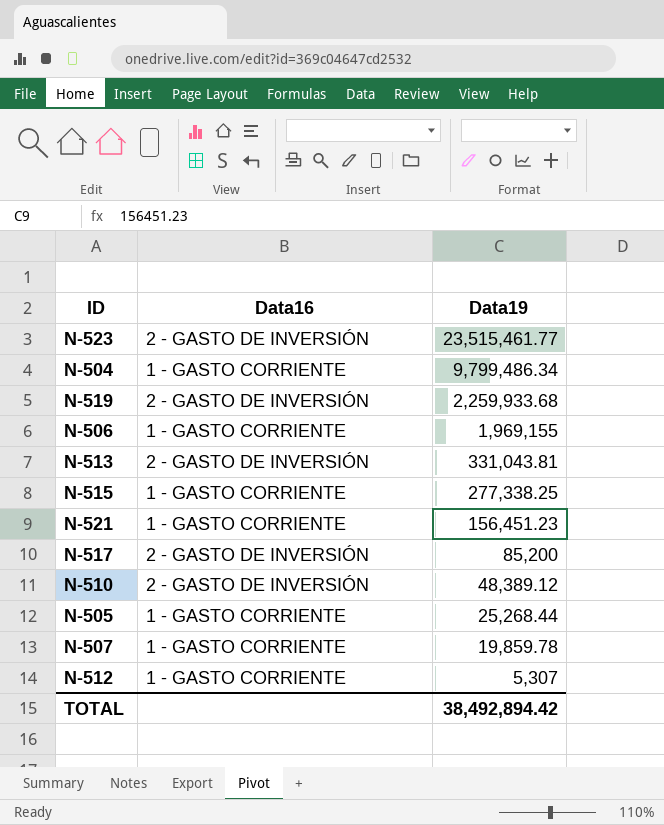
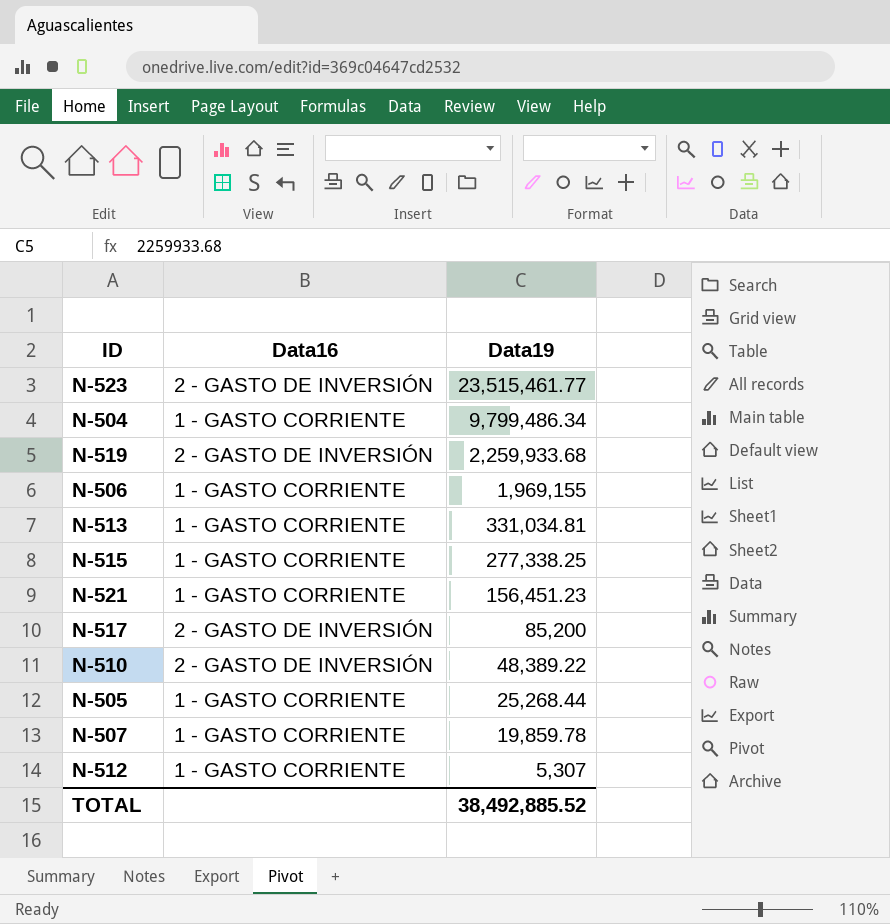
N-513 | Data16: 2 - GASTO DE INVERSIÓN -> 1 - GASTO CORRIENTE
N-513 | Data19: 331,043.81 -> 331,034.81
N-510 | Data19: 48,389.12 -> 48,389.22
TOTAL | Data19: 38,492,894.42 -> 38,492,885.52

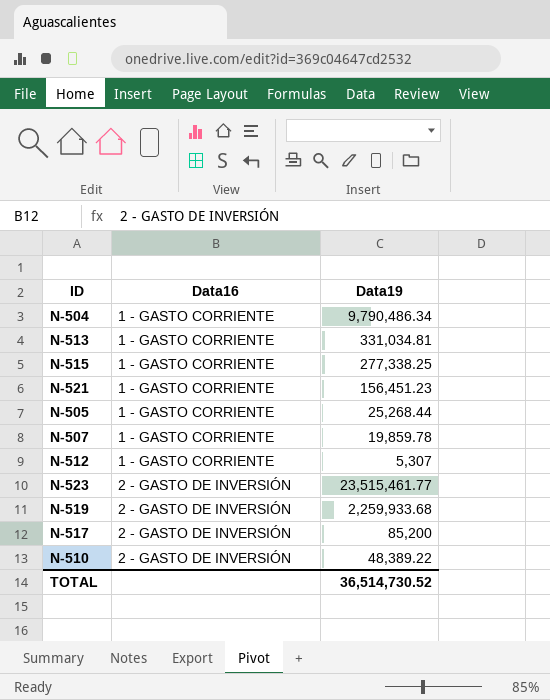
row order: Data19 descending -> Data16 ascending
row N-506: 1 - GASTO CORRIENTE | 1,969,155 -> none
N-504 | Data19: 9,799,486.34 -> 9,790,486.34
TOTAL | Data19: 38,492,885.52 -> 36,514,730.52

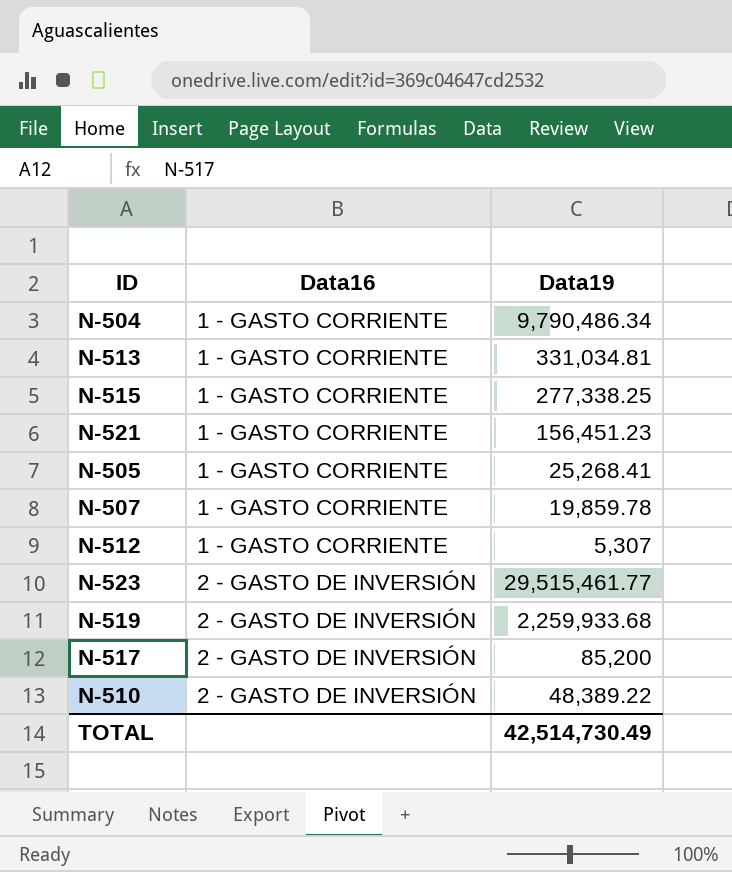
N-505 | Data19: 25,268.44 -> 25,268.41
N-523 | Data19: 23,515,461.77 -> 29,515,461.77
TOTAL | Data19: 36,514,730.52 -> 42,514,730.49

